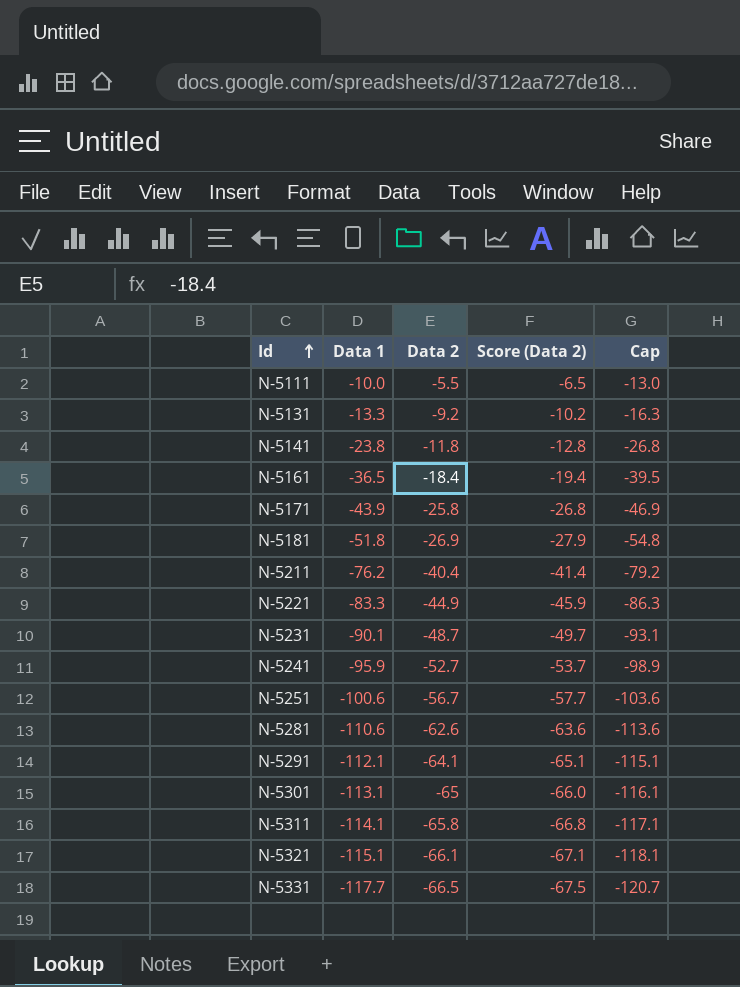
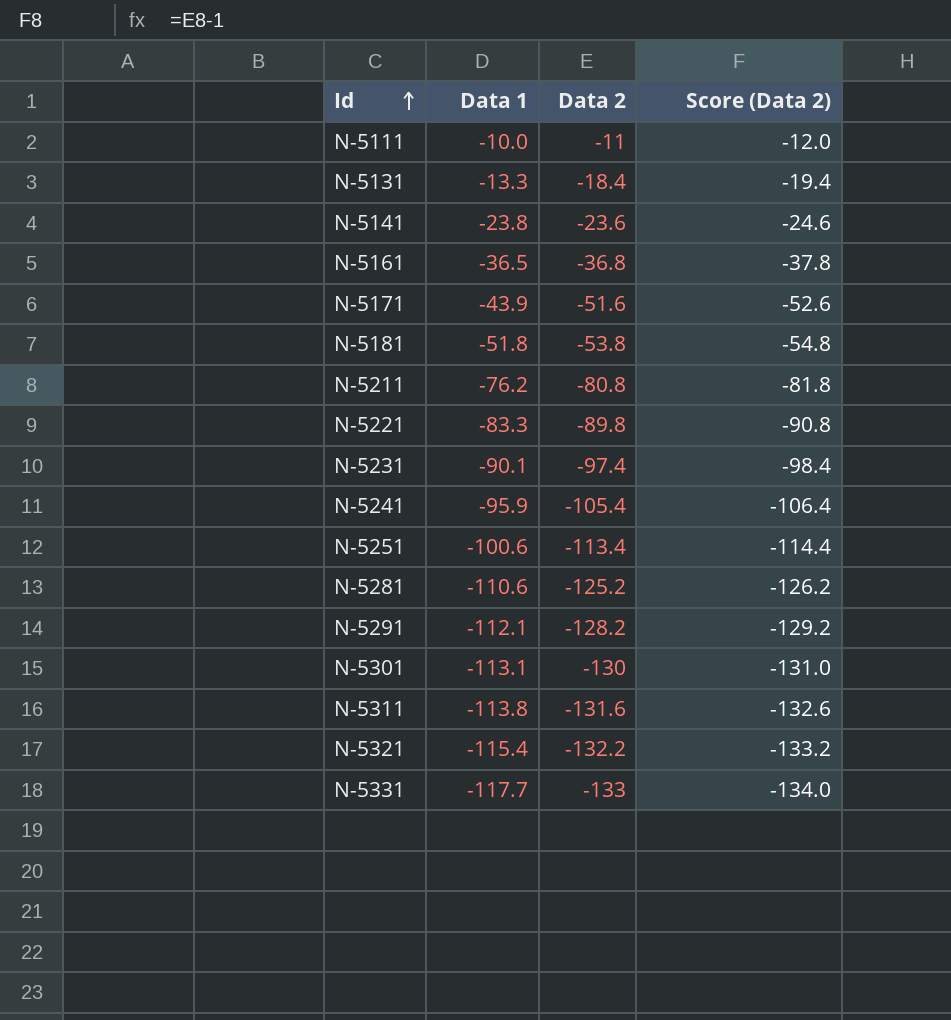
column Cap | formula: [Data 1] - 3 -> none
N-5111 | Data 2: -5.5 -> -11
N-5111 | Score (Data 2): -6.5 -> -12.0
N-5131 | Data 2: -9.2 -> -18.4
N-5131 | Score (Data 2): -10.2 -> -19.4
N-5141 | Data 2: -11.8 -> -23.6
N-5141 | Score (Data 2): -12.8 -> -24.6
N-5161 | Data 2: -18.4 -> -36.8
N-5161 | Score (Data 2): -19.4 -> -37.8
N-5171 | Data 2: -25.8 -> -51.6
N-5171 | Score (Data 2): -26.8 -> -52.6
N-5181 | Data 2: -26.9 -> -53.8
N-5181 | Score (Data 2): -27.9 -> -54.8
N-5211 | Data 2: -40.4 -> -80.8
N-5211 | Score (Data 2): -41.4 -> -81.8
N-5221 | Data 2: -44.9 -> -89.8
N-5221 | Score (Data 2): -45.9 -> -90.8
N-5231 | Data 2: -48.7 -> -97.4
N-5231 | Score (Data 2): -49.7 -> -98.4
N-5241 | Data 2: -52.7 -> -105.4
N-5241 | Score (Data 2): -53.7 -> -106.4
N-5251 | Data 2: -56.7 -> -113.4
N-5251 | Score (Data 2): -57.7 -> -114.4
N-5281 | Data 2: -62.6 -> -125.2
N-5281 | Score (Data 2): -63.6 -> -126.2
N-5291 | Data 2: -64.1 -> -128.2
N-5291 | Score (Data 2): -65.1 -> -129.2
N-5301 | Data 2: -65 -> -130
N-5301 | Score (Data 2): -66.0 -> -131.0
N-5311 | Data 1: -114.1 -> -113.8
N-5311 | Data 2: -65.8 -> -131.6
N-5311 | Score (Data 2): -66.8 -> -132.6
N-5321 | Data 1: -115.1 -> -115.4
N-5321 | Data 2: -66.1 -> -132.2
N-5321 | Score (Data 2): -67.1 -> -133.2
N-5331 | Data 2: -66.5 -> -133
N-5331 | Score (Data 2): -67.5 -> -134.0

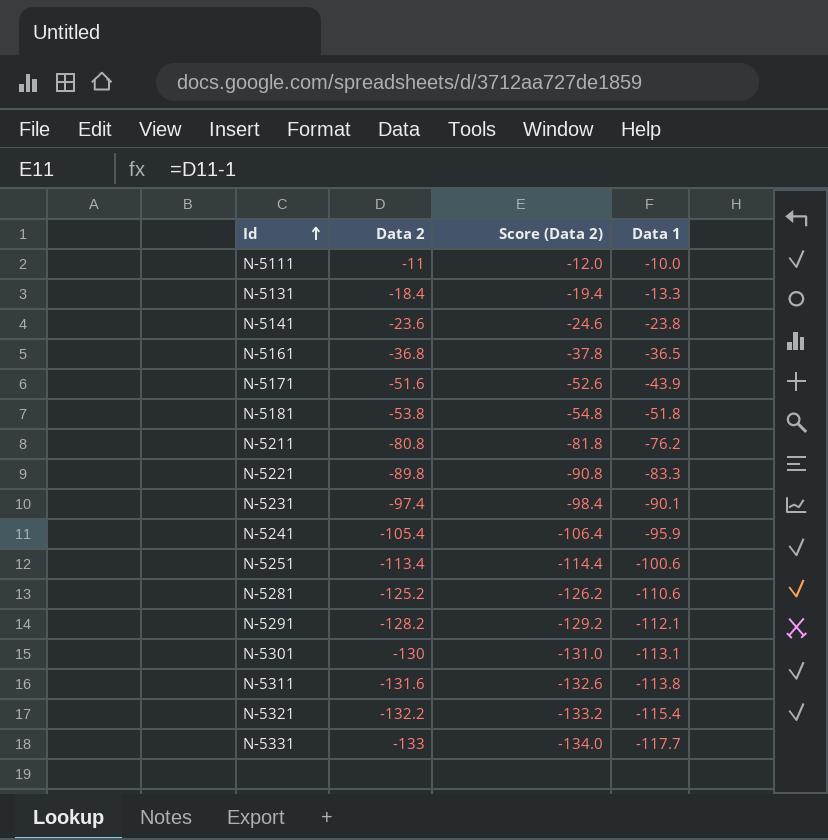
column Data 1 | position: 2 -> 4

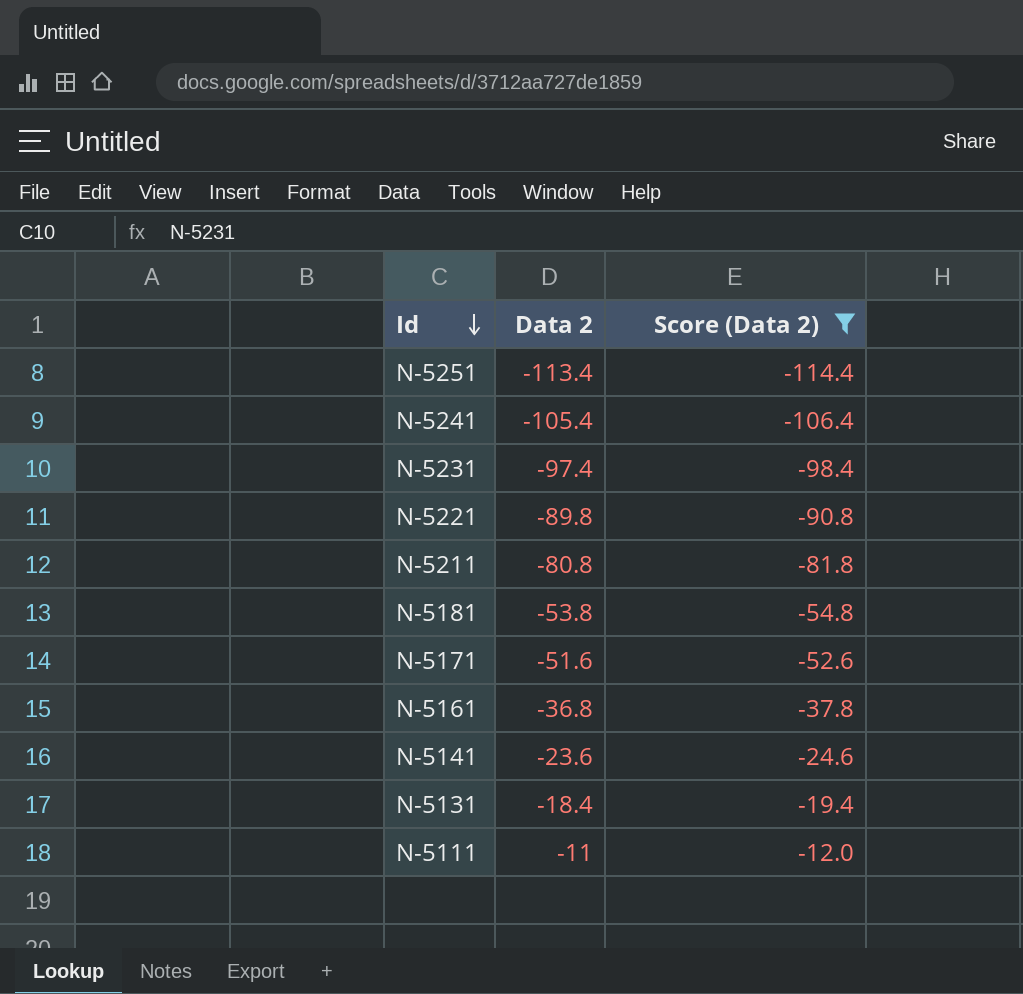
filter: none -> Score (Data 2) >= -114.4
row order: Id ascending -> Id descending
column Data 1 | position: 4 -> none

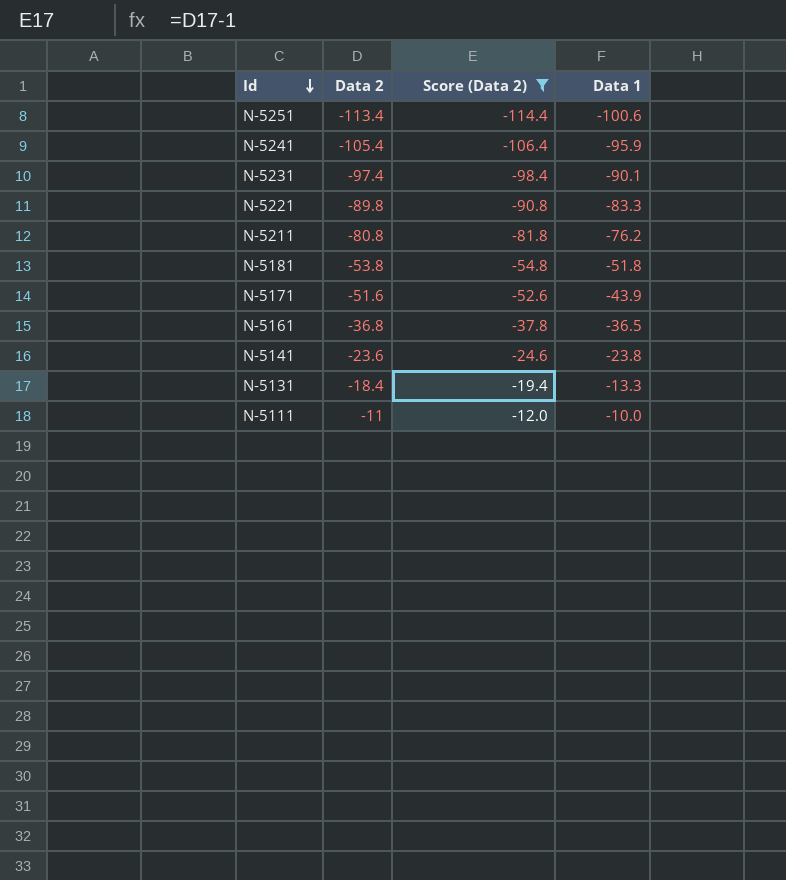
column Data 1 | position: none -> 4

